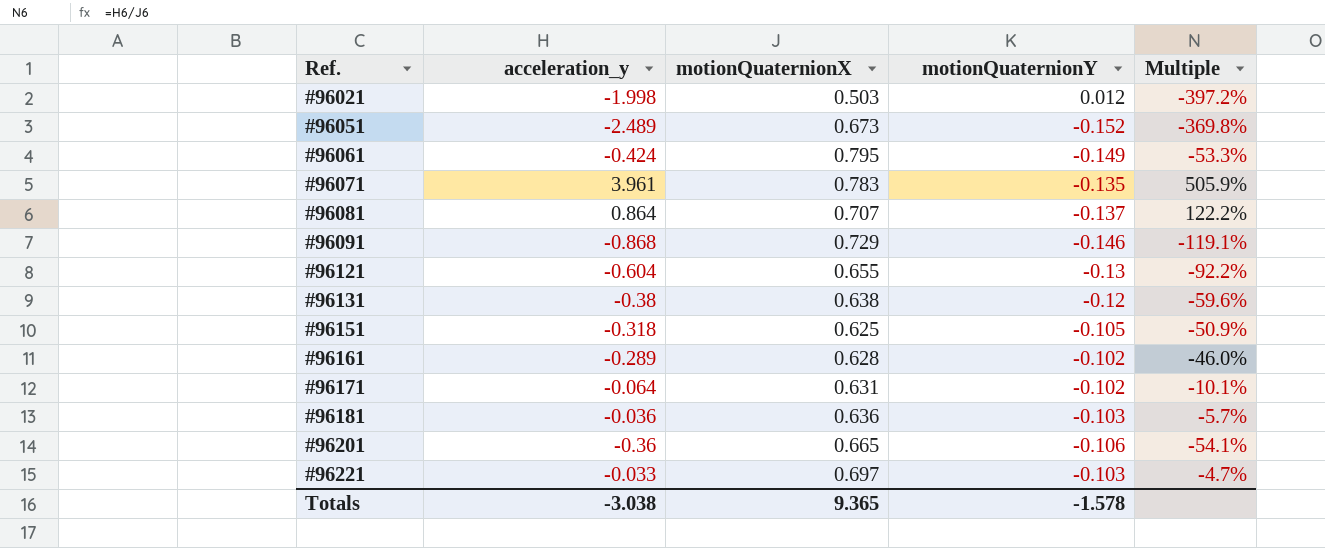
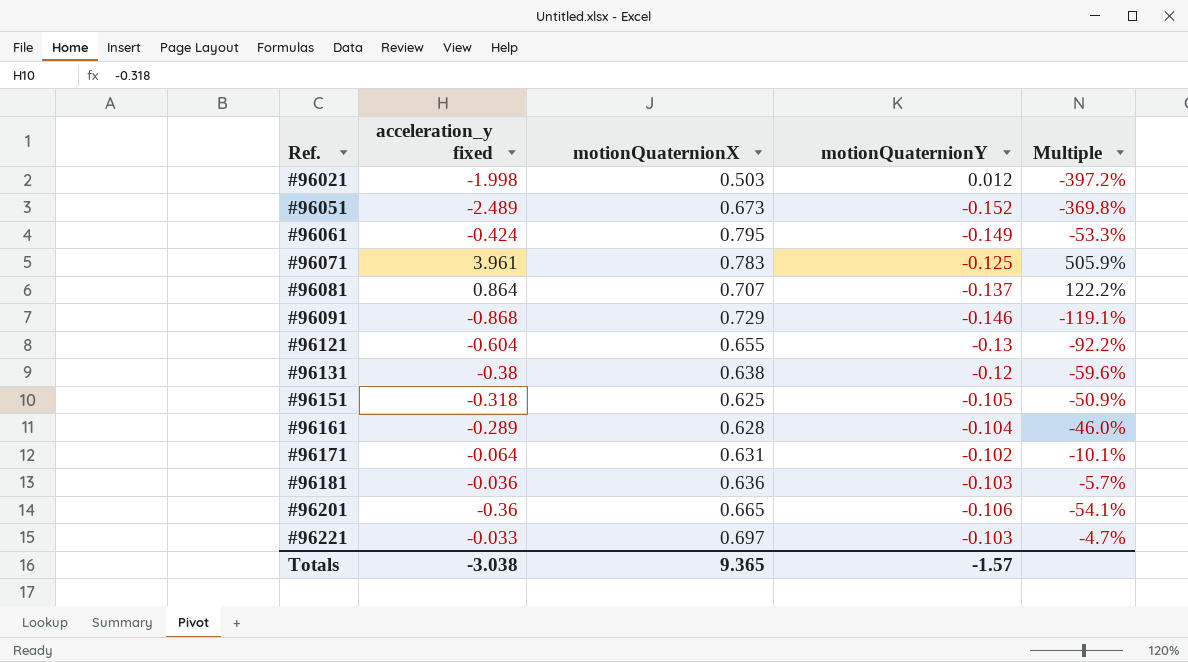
column name: acceleration_y -> acceleration_y fixed
#96071 | motionQuaternionY: -0.135 -> -0.125
#96161 | motionQuaternionY: -0.102 -> -0.104
Totals | motionQuaternionY: -1.578 -> -1.57

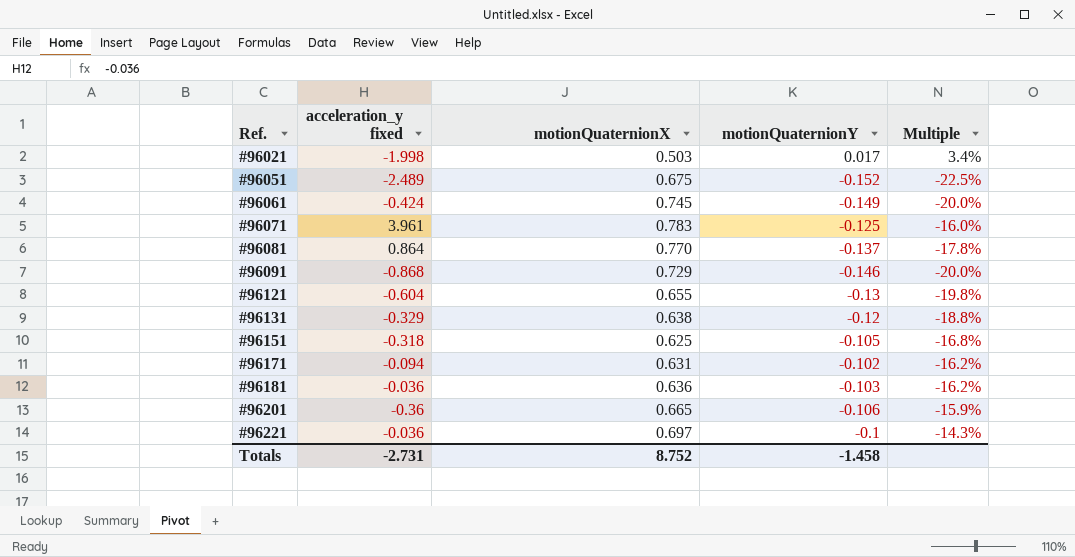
column Multiple | formula: [acceleration_y fixed] / [motionQuaternionX] -> [motionQuaternionY] / [motionQuaternionX]
row #96161: -0.289 | 0.628 | -0.104 | -46.0% -> none
#96021 | motionQuaternionY: 0.012 -> 0.017
#96051 | motionQuaternionX: 0.673 -> 0.675
#96061 | motionQuaternionX: 0.795 -> 0.745
#96081 | motionQuaternionX: 0.707 -> 0.770
#96131 | acceleration_y fixed: -0.38 -> -0.329
#96171 | acceleration_y fixed: -0.064 -> -0.094
#96221 | acceleration_y fixed: -0.033 -> -0.036
#96221 | motionQuaternionY: -0.103 -> -0.1
Totals | acceleration_y fixed: -3.038 -> -2.731
Totals | motionQuaternionX: 9.365 -> 8.752
Totals | motionQuaternionY: -1.57 -> -1.458

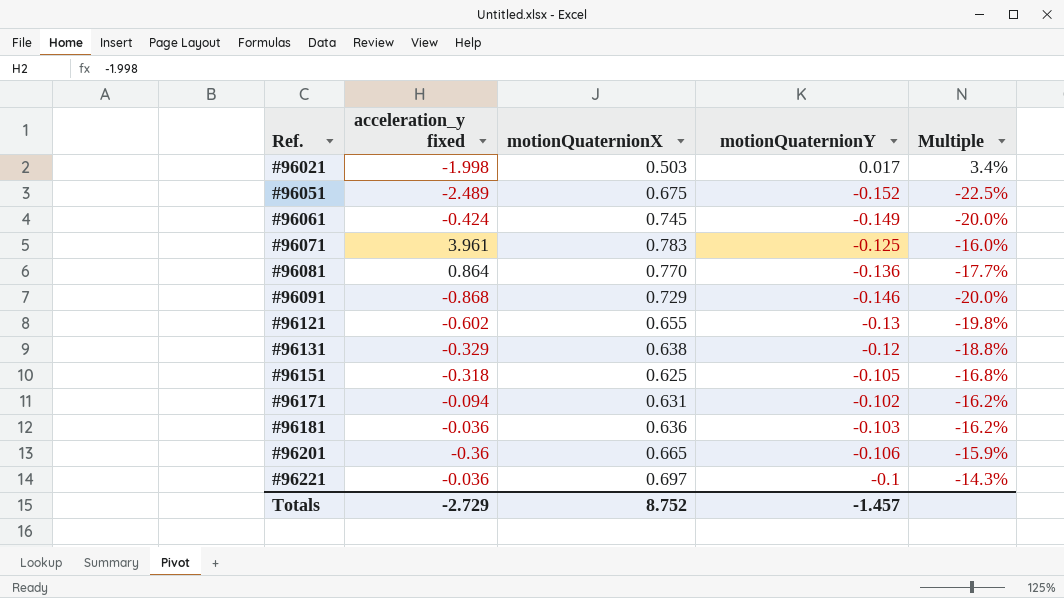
#96081 | motionQuaternionY: -0.137 -> -0.136
#96081 | Multiple: -17.8% -> -17.7%
#96121 | acceleration_y fixed: -0.604 -> -0.602
Totals | acceleration_y fixed: -2.731 -> -2.729
Totals | motionQuaternionY: -1.458 -> -1.457

